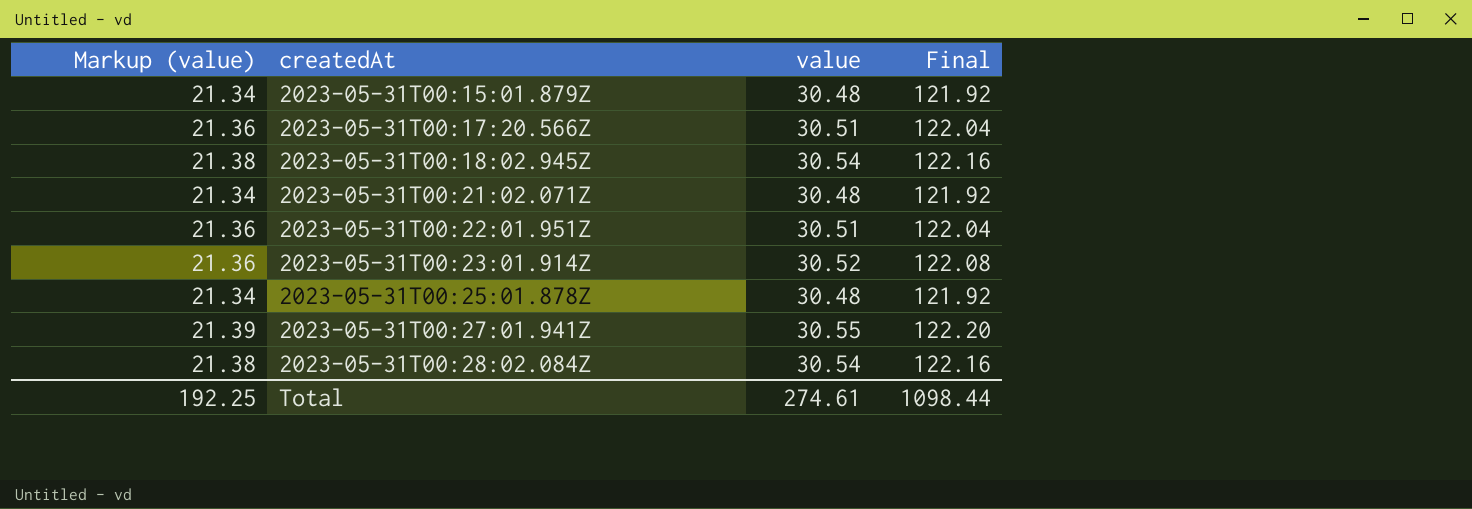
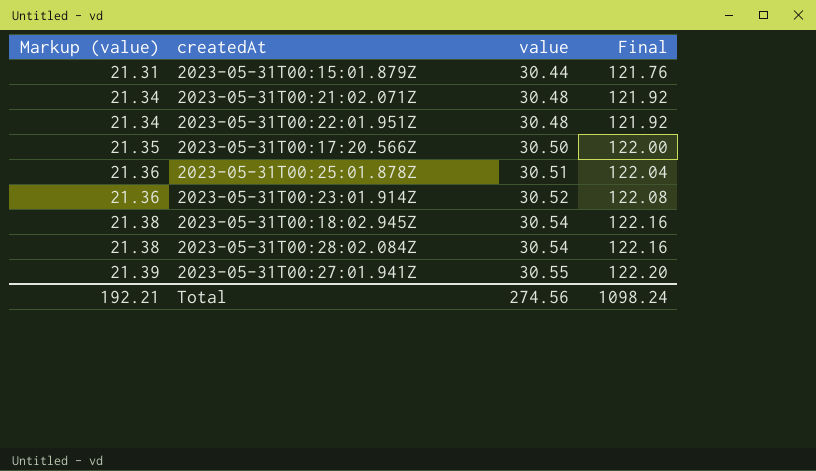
row order: createdAt ascending -> Markup (value) ascending
2023-05-31T00:15:01.879Z | Markup (value): 21.34 -> 21.31
2023-05-31T00:15:01.879Z | value: 30.48 -> 30.44
2023-05-31T00:15:01.879Z | Final: 121.92 -> 121.76
2023-05-31T00:22:01.951Z | Markup (value): 21.36 -> 21.34
2023-05-31T00:22:01.951Z | value: 30.51 -> 30.48
2023-05-31T00:22:01.951Z | Final: 122.04 -> 121.92
2023-05-31T00:17:20.566Z | Markup (value): 21.36 -> 21.35
2023-05-31T00:17:20.566Z | value: 30.51 -> 30.50
2023-05-31T00:17:20.566Z | Final: 122.04 -> 122.00
2023-05-31T00:25:01.878Z | Markup (value): 21.34 -> 21.36
2023-05-31T00:25:01.878Z | value: 30.48 -> 30.51
2023-05-31T00:25:01.878Z | Final: 121.92 -> 122.04
Total | Markup (value): 192.25 -> 192.21
Total | value: 274.61 -> 274.56
Total | Final: 1098.44 -> 1098.24

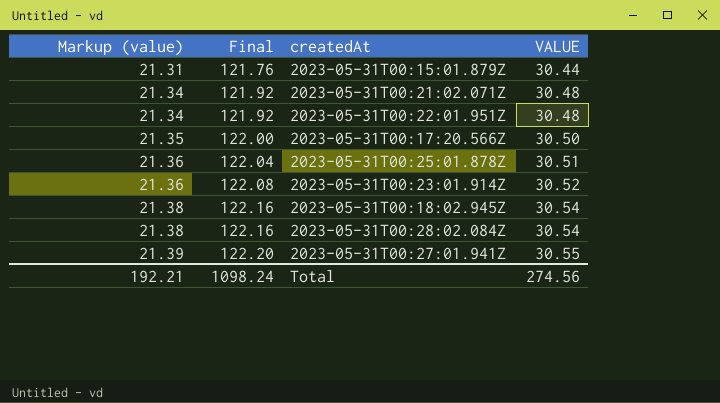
column Final | position: 4 -> 2
column name: value -> VALUE

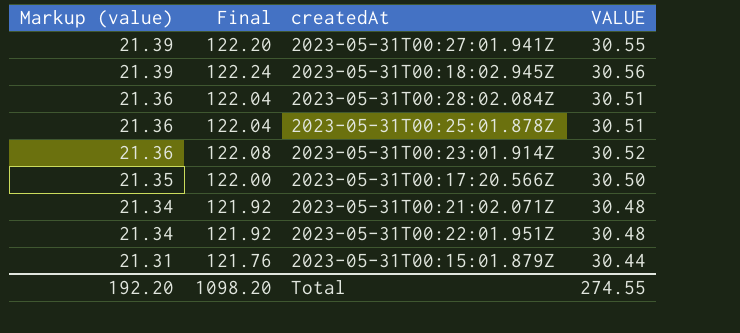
row order: Markup (value) ascending -> Markup (value) descending
2023-05-31T00:18:02.945Z | Markup (value): 21.38 -> 21.39
2023-05-31T00:18:02.945Z | Final: 122.16 -> 122.24
2023-05-31T00:18:02.945Z | VALUE: 30.54 -> 30.56
2023-05-31T00:28:02.084Z | Markup (value): 21.38 -> 21.36
2023-05-31T00:28:02.084Z | Final: 122.16 -> 122.04
2023-05-31T00:28:02.084Z | VALUE: 30.54 -> 30.51
Total | Markup (value): 192.21 -> 192.20
Total | Final: 1098.24 -> 1098.20
Total | VALUE: 274.56 -> 274.55

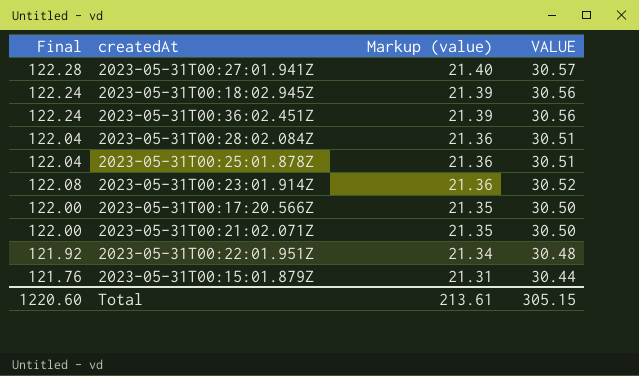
column Markup (value) | position: 1 -> 3
2023-05-31T00:27:01.941Z | Final: 122.20 -> 122.28
2023-05-31T00:27:01.941Z | Markup (value): 21.39 -> 21.40
2023-05-31T00:27:01.941Z | VALUE: 30.55 -> 30.57
row 2023-05-31T00:36:02.451Z: none -> 122.24 | 21.39 | 30.56
2023-05-31T00:21:02.071Z | Final: 121.92 -> 122.00
2023-05-31T00:21:02.071Z | Markup (value): 21.34 -> 21.35
2023-05-31T00:21:02.071Z | VALUE: 30.48 -> 30.50
Total | Final: 1098.20 -> 1220.60
Total | Markup (value): 192.20 -> 213.61
Total | VALUE: 274.55 -> 305.15

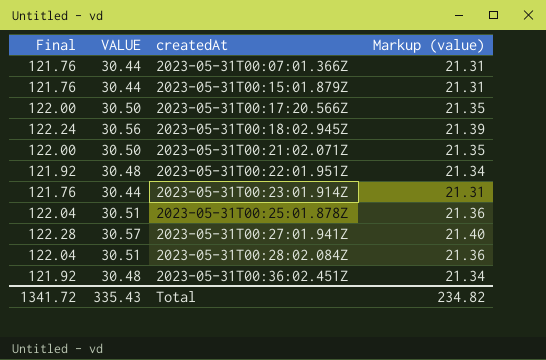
row order: Markup (value) descending -> createdAt ascending
column VALUE | position: 4 -> 2
row 2023-05-31T00:07:01.366Z: none -> 121.76 | 30.44 | 21.31
2023-05-31T00:23:01.914Z | Final: 122.08 -> 121.76
2023-05-31T00:23:01.914Z | VALUE: 30.52 -> 30.44
2023-05-31T00:23:01.914Z | Markup (value): 21.36 -> 21.31
2023-05-31T00:36:02.451Z | Final: 122.24 -> 121.92
2023-05-31T00:36:02.451Z | VALUE: 30.56 -> 30.48
2023-05-31T00:36:02.451Z | Markup (value): 21.39 -> 21.34
Total | Final: 1220.60 -> 1341.72
Total | VALUE: 305.15 -> 335.43
Total | Markup (value): 213.61 -> 234.82

